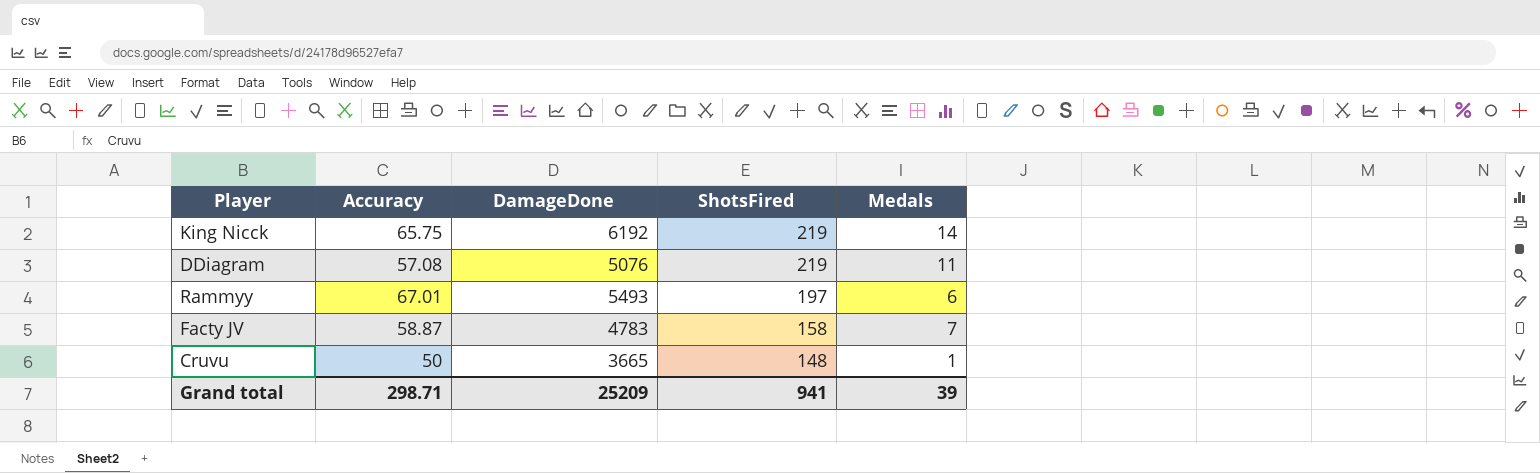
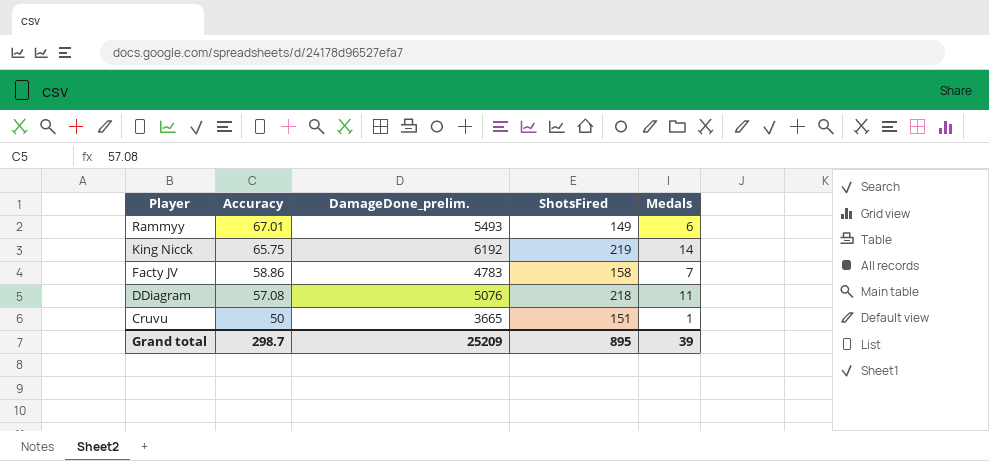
row order: ShotsFired descending -> Player descending
column name: DamageDone -> DamageDone_prelim.
Rammyy | ShotsFired: 197 -> 149
Facty JV | Accuracy: 58.87 -> 58.86
DDiagram | ShotsFired: 219 -> 218
Cruvu | ShotsFired: 148 -> 151
Grand total | Accuracy: 298.71 -> 298.7
Grand total | ShotsFired: 941 -> 895

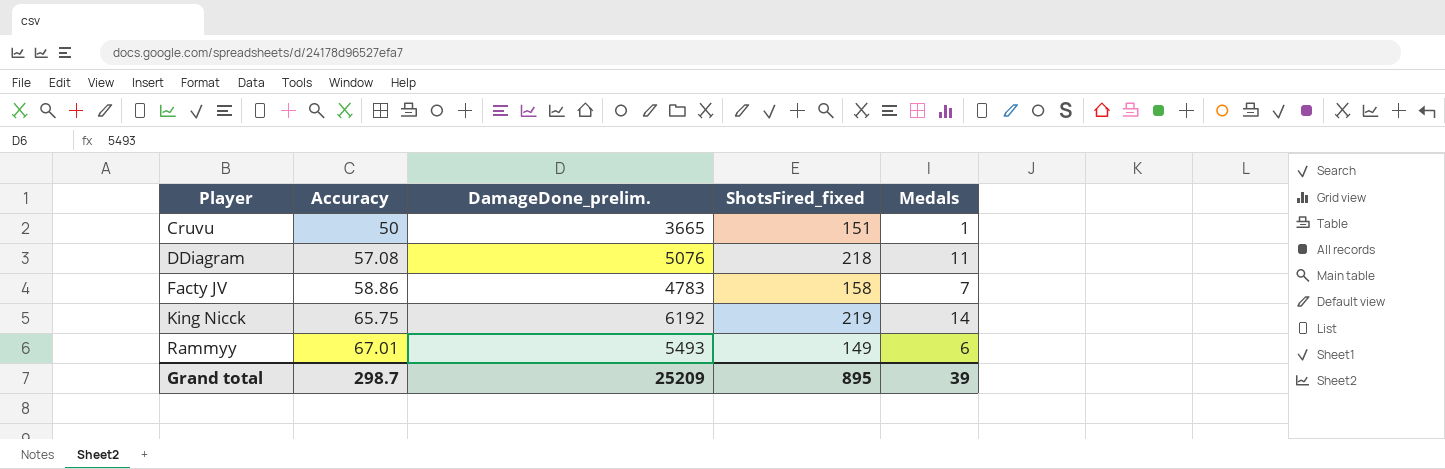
row order: Player descending -> Player ascending
column name: ShotsFired -> ShotsFired_fixed

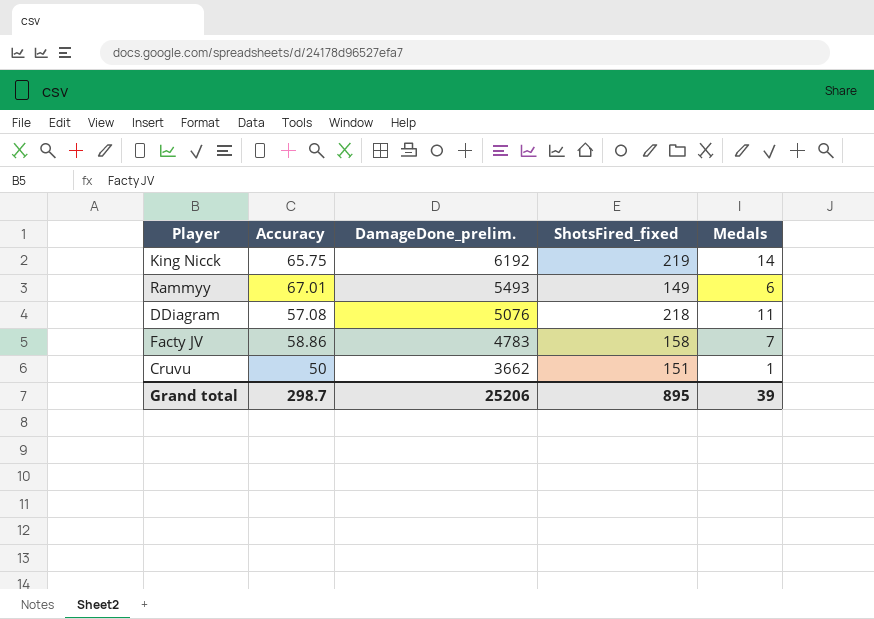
row order: Player ascending -> DamageDone_prelim. descending
Cruvu | DamageDone_prelim.: 3665 -> 3662
Grand total | DamageDone_prelim.: 25209 -> 25206

